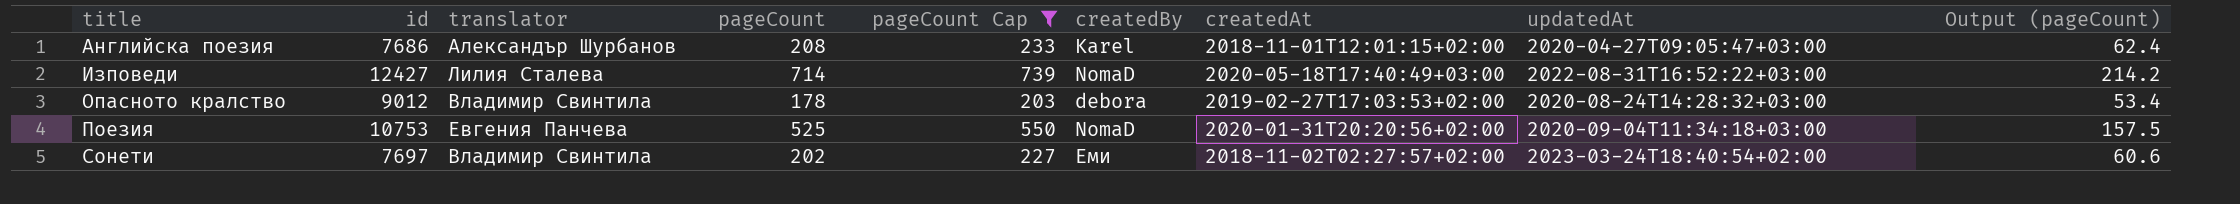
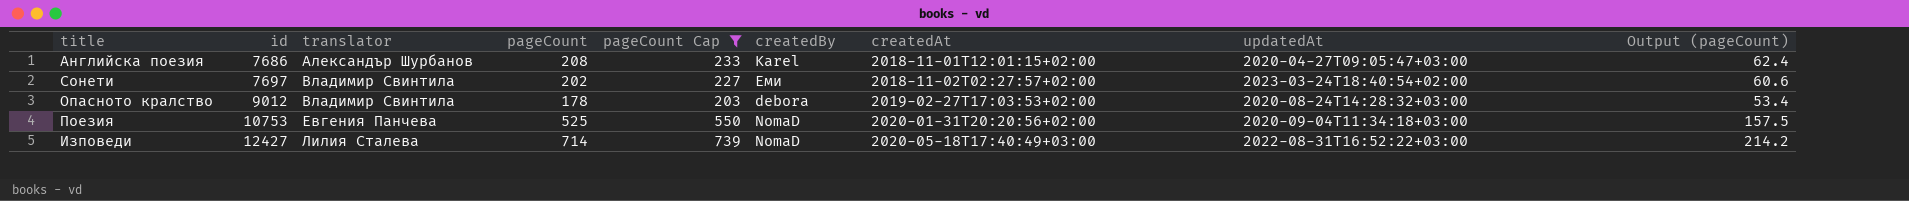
row order: title ascending -> id ascending

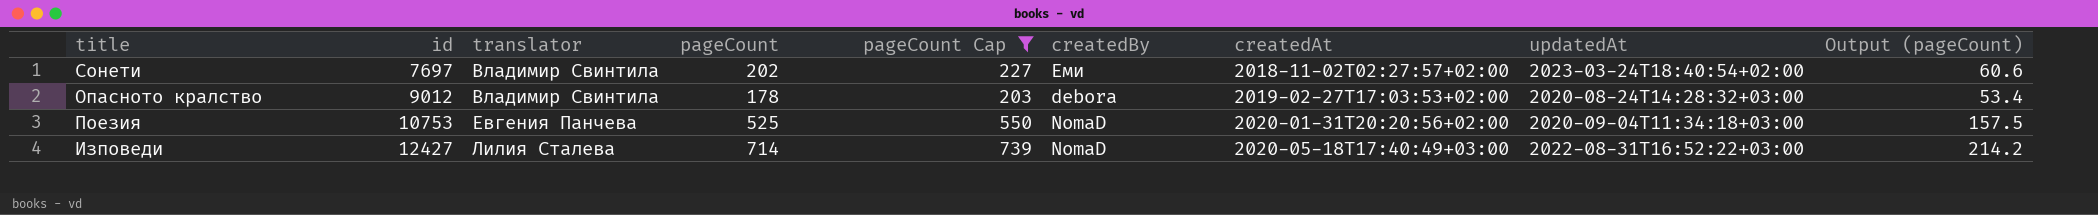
row Английска поезия: 7686 | Александър Шурбанов | 208 | 233 | Karel | 2018-11-01T12:01:15+02:00 | 2020-04-27T09:05:47+03:00 | 62.4 -> none

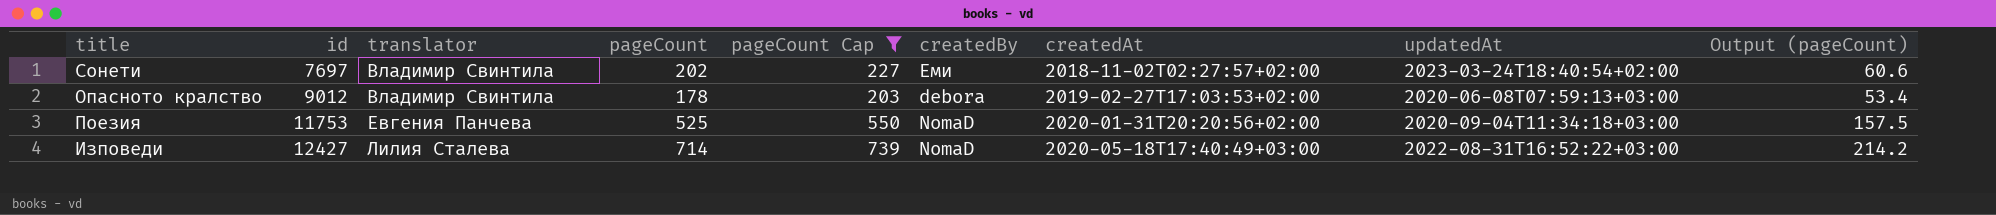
Опасното кралство | updatedAt: 2020-08-24T14:28:32+03:00 -> 2020-06-08T07:59:13+03:00
Поезия | id: 10753 -> 11753

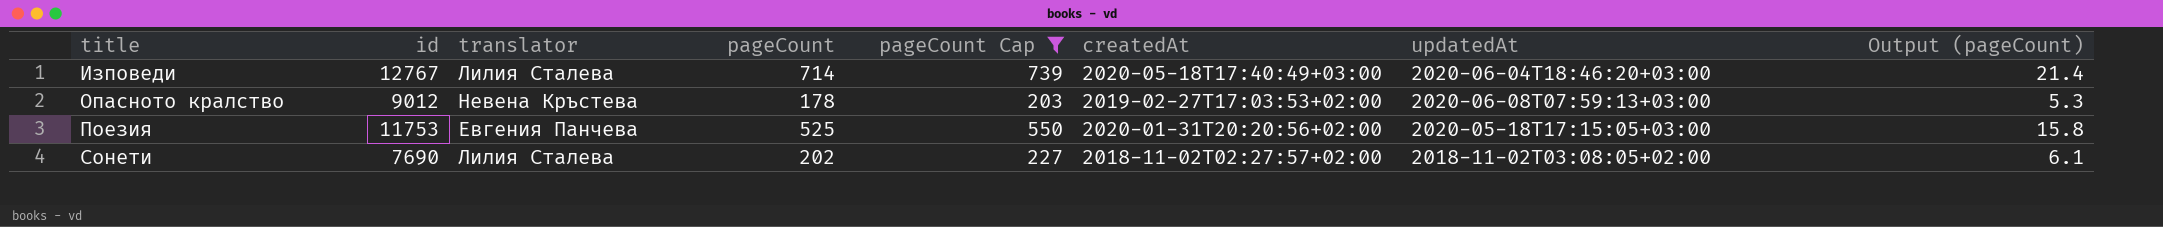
row order: id ascending -> title ascending
column createdBy | position: 6 -> none
column Output (pageCount) | formula: [pageCount] * 0.3 -> [pageCount] * 0.03
Изповеди | id: 12427 -> 12767
Изповеди | updatedAt: 2022-08-31T16:52:22+03:00 -> 2020-06-04T18:46:20+03:00
Опасното кралство | translator: Владимир Свинтила -> Невена Кръстева
Поезия | updatedAt: 2020-09-04T11:34:18+03:00 -> 2020-05-18T17:15:05+03:00
Сонети | id: 7697 -> 7690
Сонети | translator: Владимир Свинтила -> Лилия Сталева
Сонети | updatedAt: 2023-03-24T18:40:54+02:00 -> 2018-11-02T03:08:05+02:00

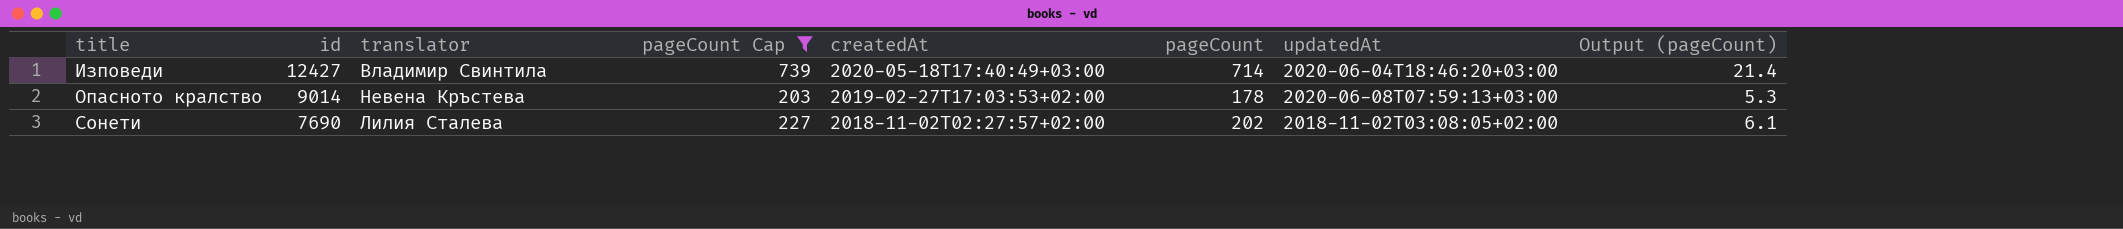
column pageCount | position: 4 -> 6
row Поезия: 11753 | Евгения Панчева | 525 | 550 | 2020-01-31T20:20:56+02:00 | 2020-05-18T17:15:05+03:00 | 15.8 -> none
Изповеди | id: 12767 -> 12427
Изповеди | translator: Лилия Сталева -> Владимир Свинтила
Опасното кралство | id: 9012 -> 9014

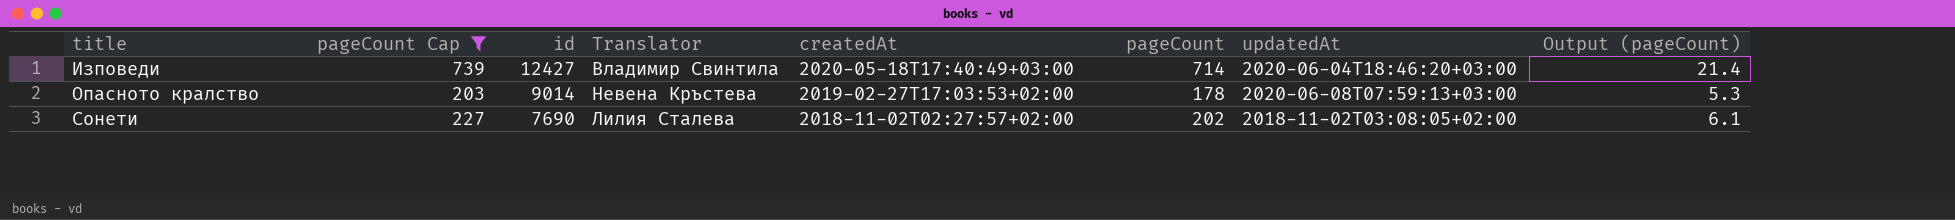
column pageCount Cap | position: 4 -> 2
column name: translator -> Translator

